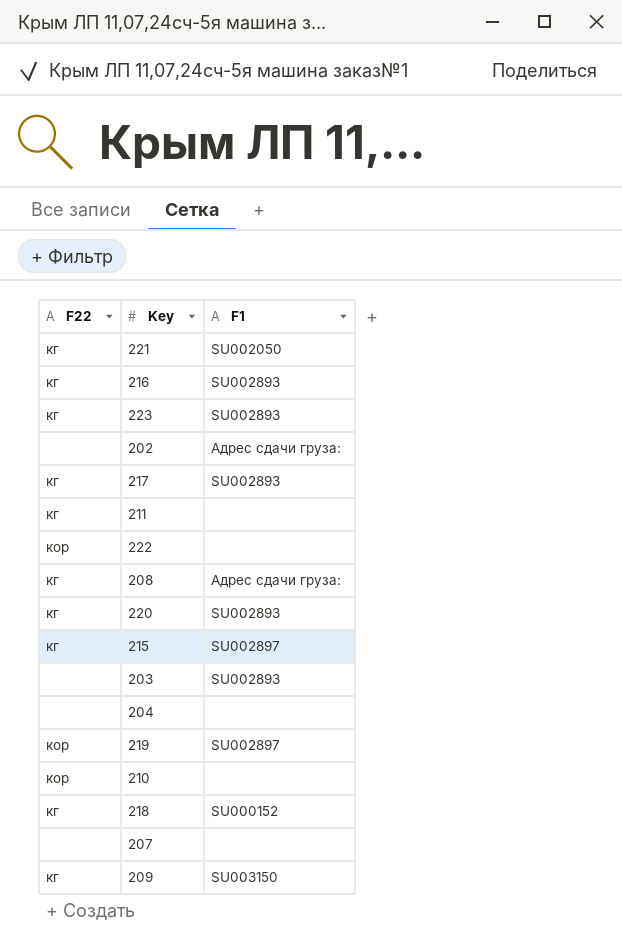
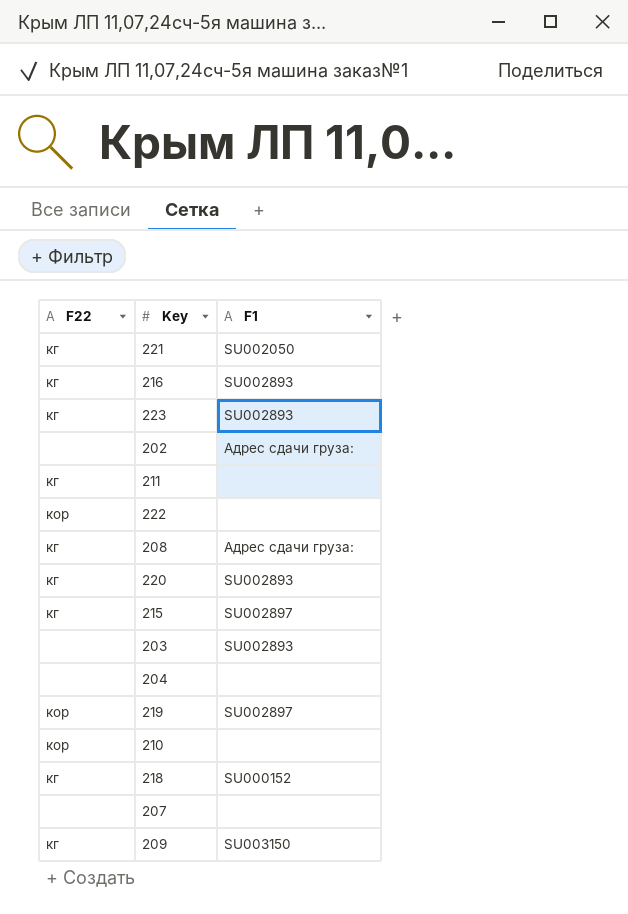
row 217: кг | SU002893 -> none

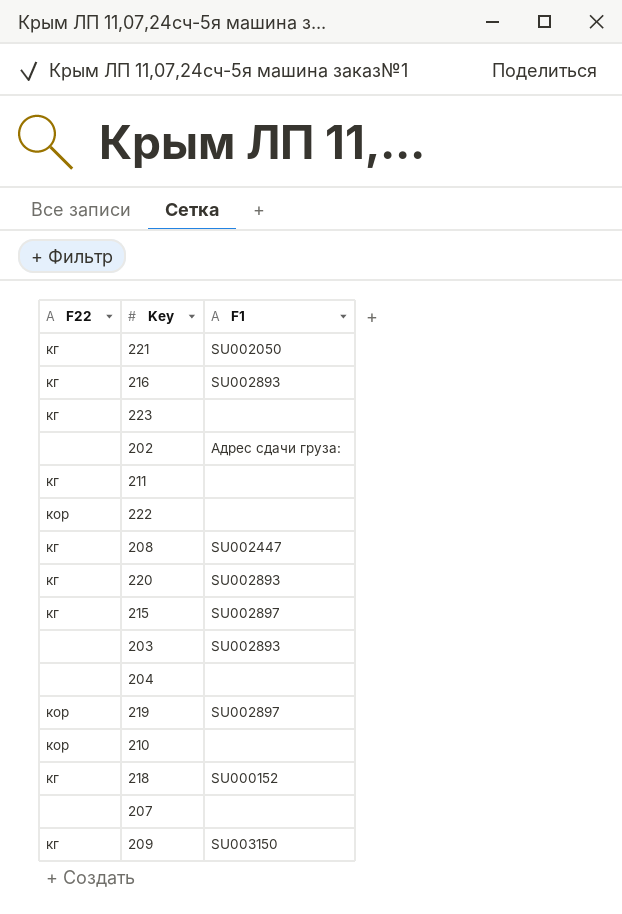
223 | F1: SU002893 -> none
208 | F1: Адрес сдачи груза: -> SU002447

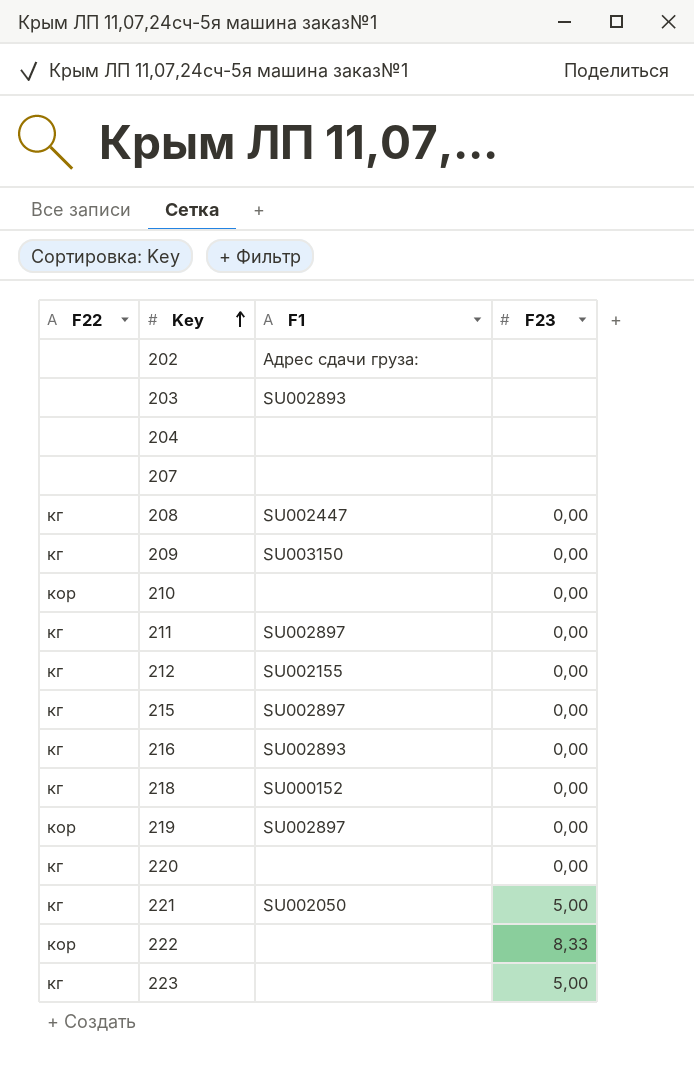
row order: none -> Key ascending
column F23 | position: none -> 4
211 | F1: none -> SU002897
row 212: none -> кг | SU002155 | 0,00
220 | F1: SU002893 -> none

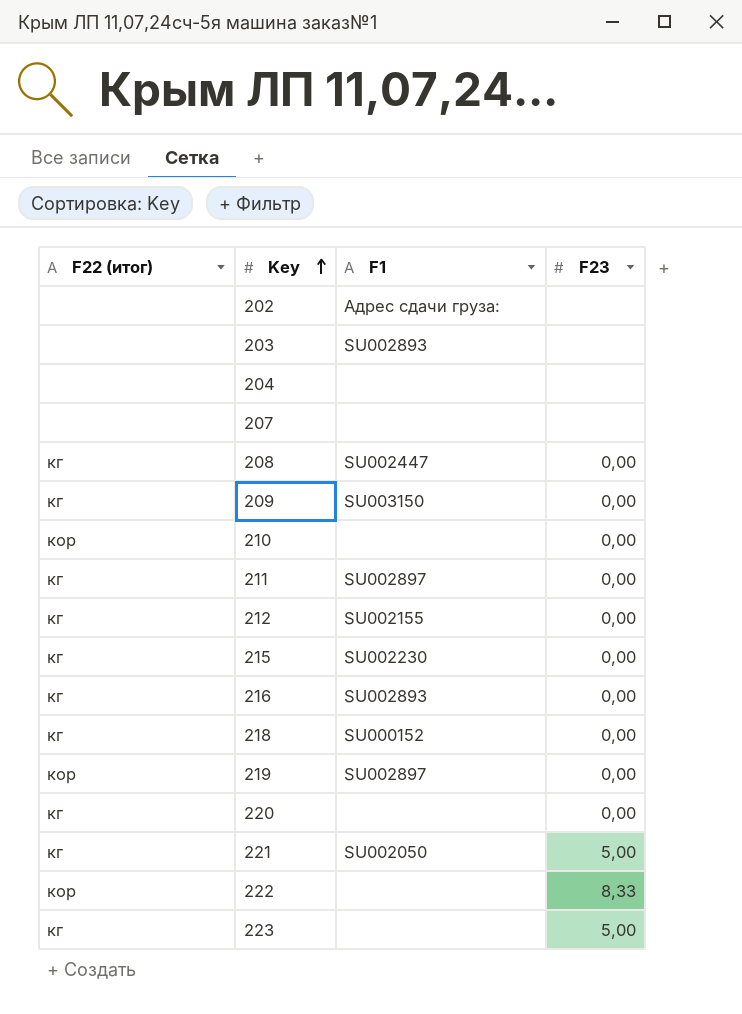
column name: F22 -> F22 (итог)
215 | F1: SU002897 -> SU002230

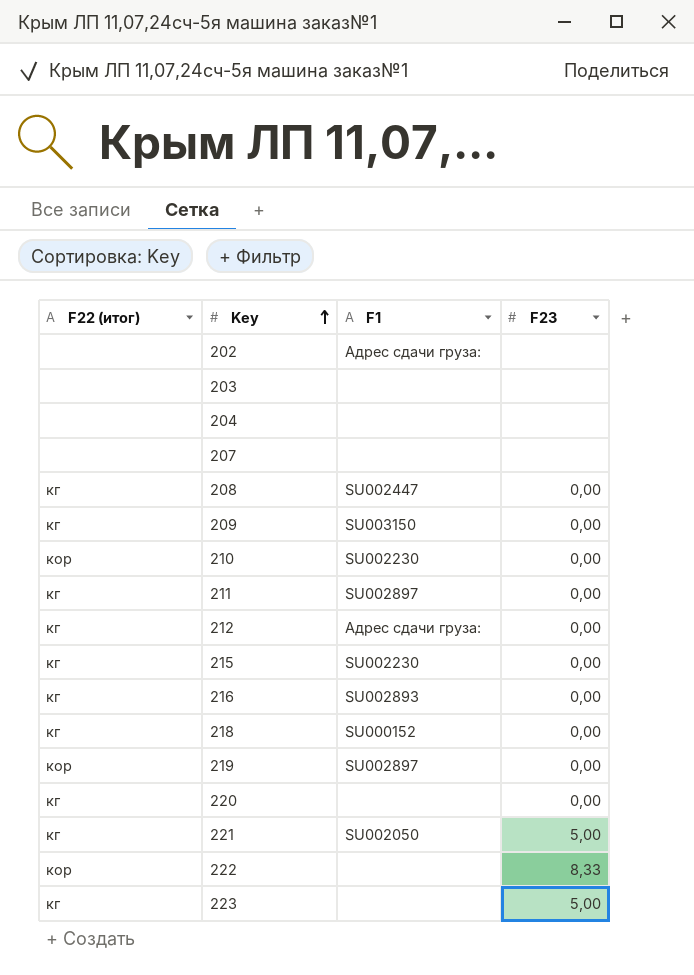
203 | F1: SU002893 -> none
210 | F1: none -> SU002230
212 | F1: SU002155 -> Адрес сдачи груза:

